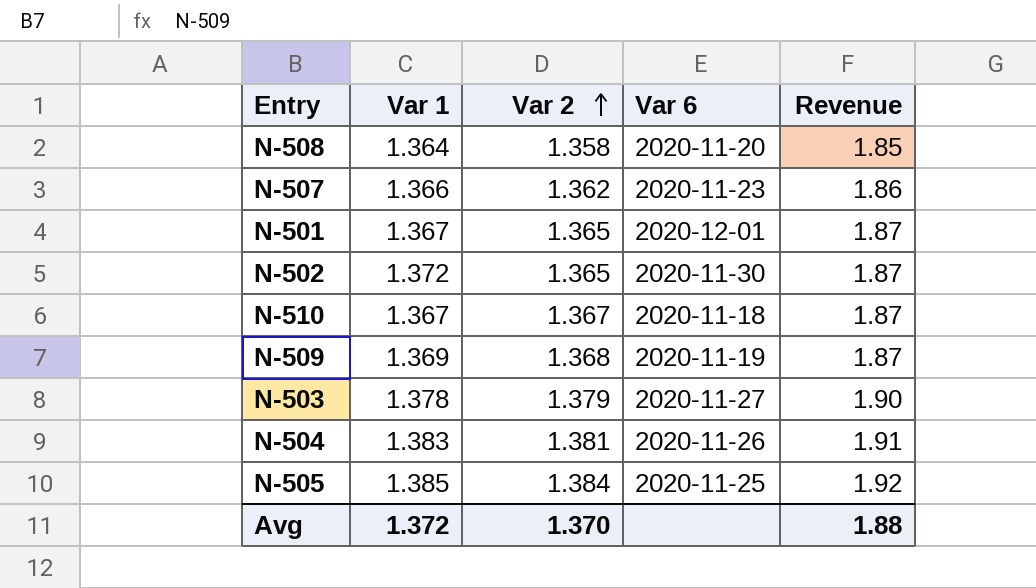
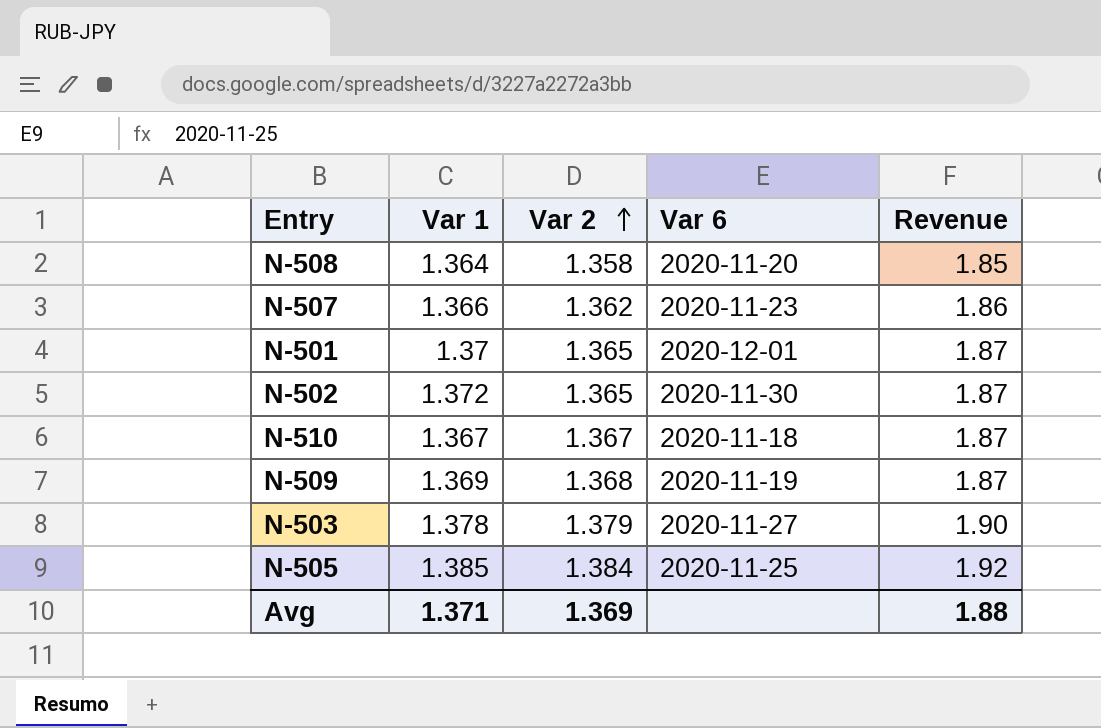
row N-504: 1.383 | 1.381 | 2020-11-26 | 1.91 -> none
N-501 | Var 1: 1.367 -> 1.37
Avg | Var 1: 1.372 -> 1.371
Avg | Var 2: 1.370 -> 1.369

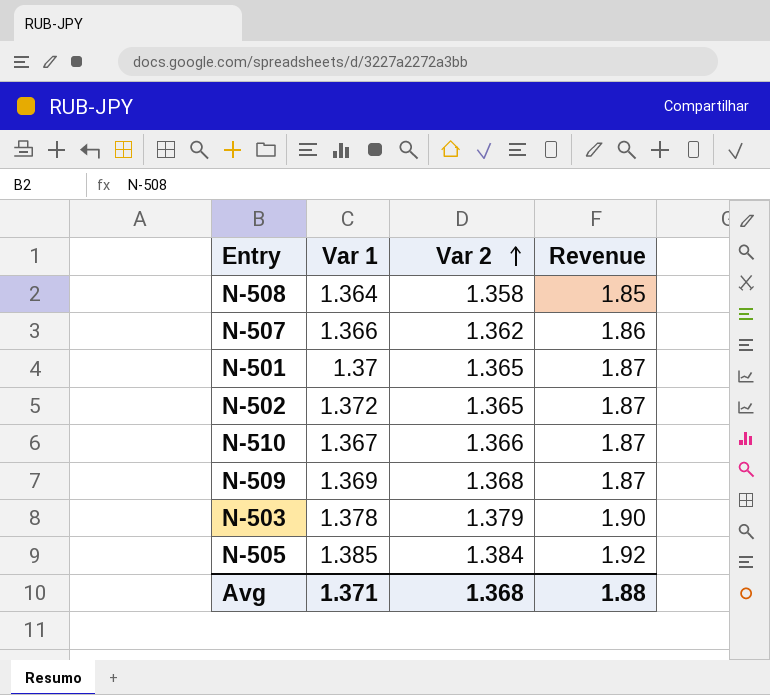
column Var 6 | position: 4 -> none
N-510 | Var 2: 1.367 -> 1.366
Avg | Var 2: 1.369 -> 1.368

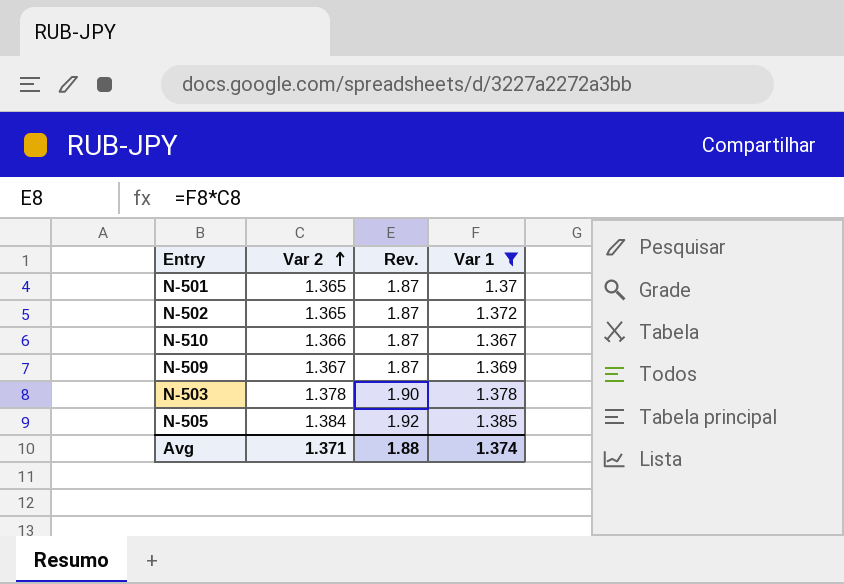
filter: none -> Var 1 >= 1.367
column name: Revenue -> Rev.
column Var 1 | position: 2 -> 4
N-509 | Var 2: 1.368 -> 1.367
N-503 | Var 2: 1.379 -> 1.378
Avg | Var 2: 1.368 -> 1.371
Avg | Var 1: 1.371 -> 1.374

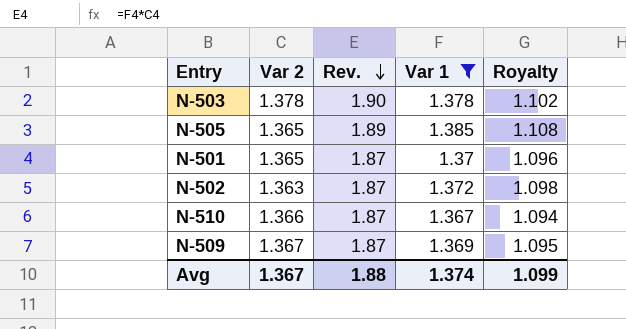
row order: Var 2 ascending -> Rev. descending
column Royalty | formula: none -> [Var 1] * 0.8
N-505 | Var 2: 1.384 -> 1.365
N-505 | Rev.: 1.92 -> 1.89
N-502 | Var 2: 1.365 -> 1.363
Avg | Var 2: 1.371 -> 1.367

